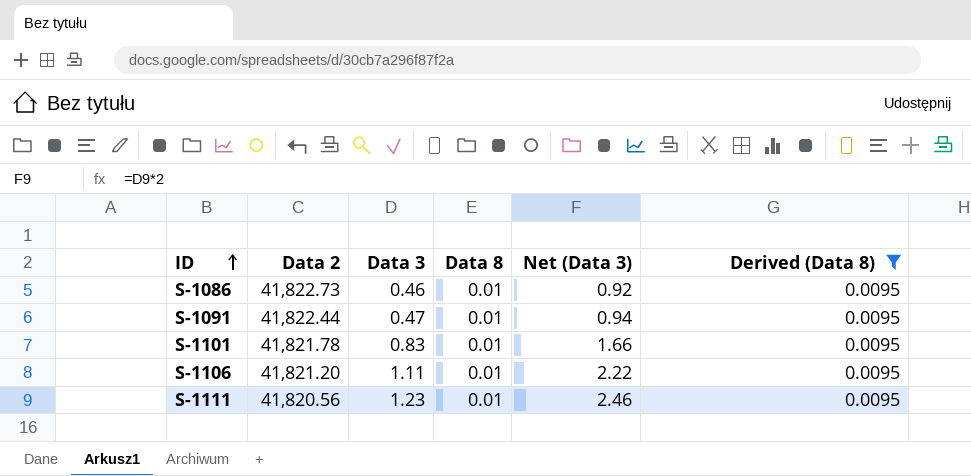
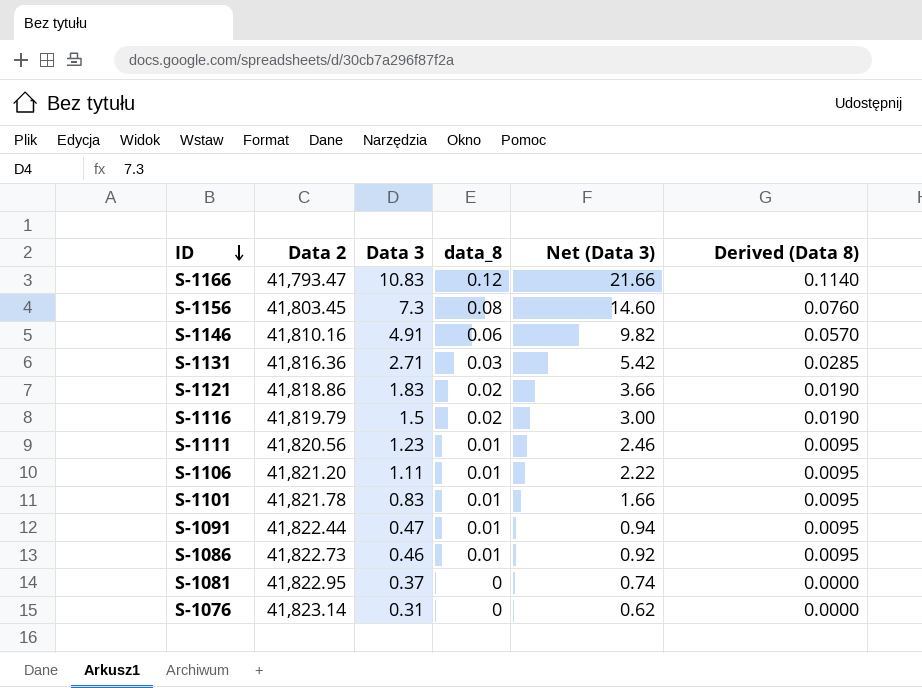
filter: Derived (Data 8) = 0.0095 -> none
row order: ID ascending -> ID descending
column name: Data 8 -> data_8

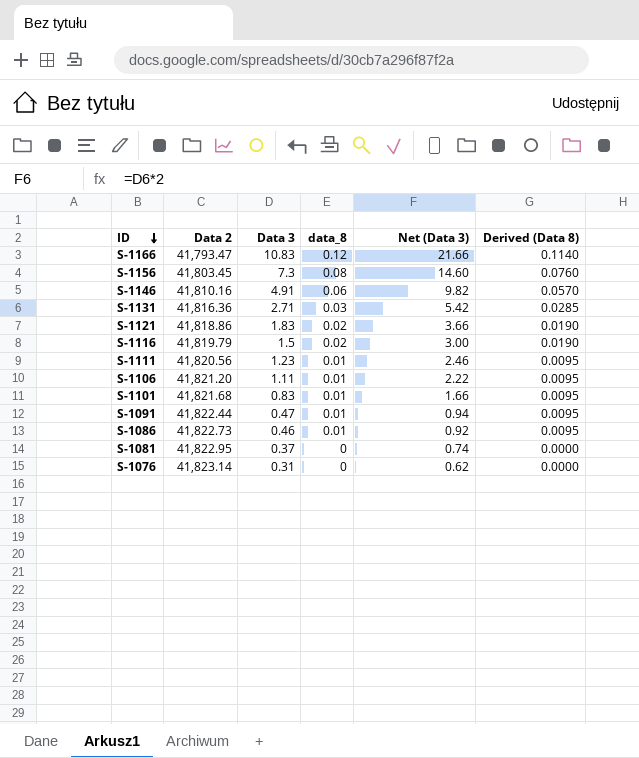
S-1101 | Data 2: 41,821.78 -> 41,821.68

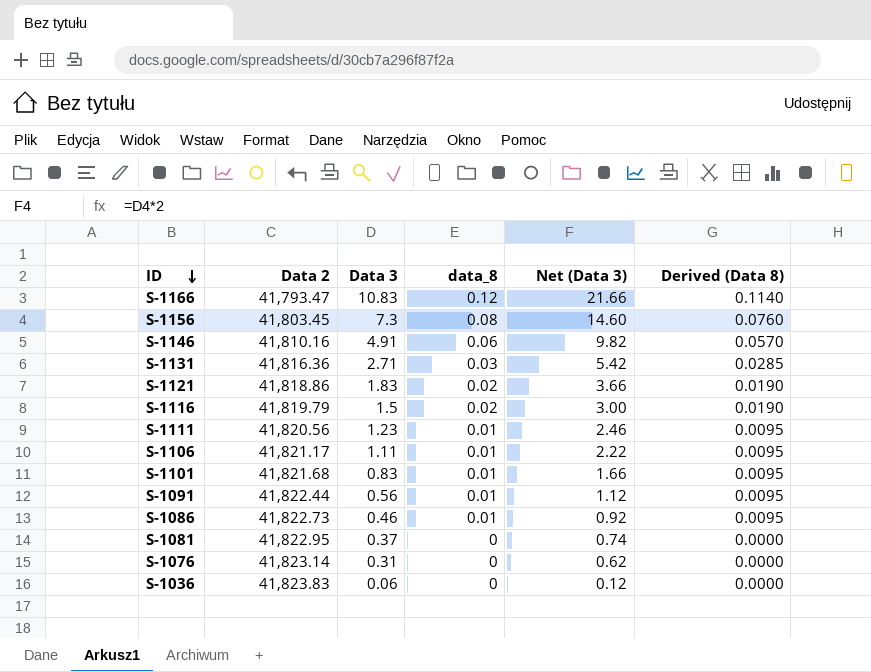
S-1106 | Data 2: 41,821.20 -> 41,821.17
S-1091 | Data 3: 0.47 -> 0.56
S-1091 | Net (Data 3): 0.94 -> 1.12
row S-1036: none -> 41,823.83 | 0.06 | 0 | 0.12 | 0.0000

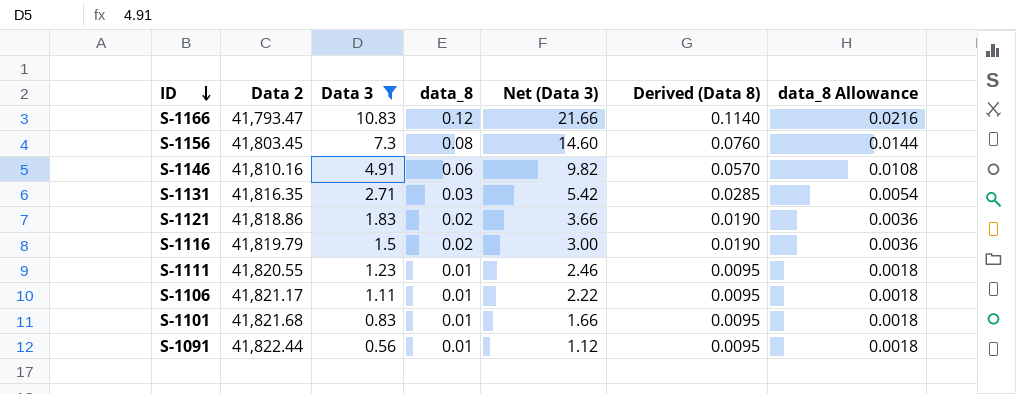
filter: none -> Data 3 >= 0.56
column data_8 Allowance | formula: none -> [data_8] * 0.18
S-1131 | Data 2: 41,816.36 -> 41,816.35
S-1111 | Data 2: 41,820.56 -> 41,820.55

